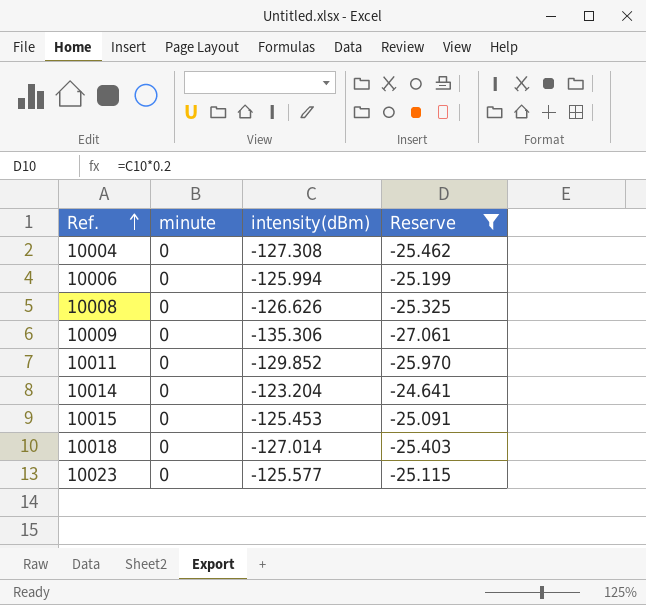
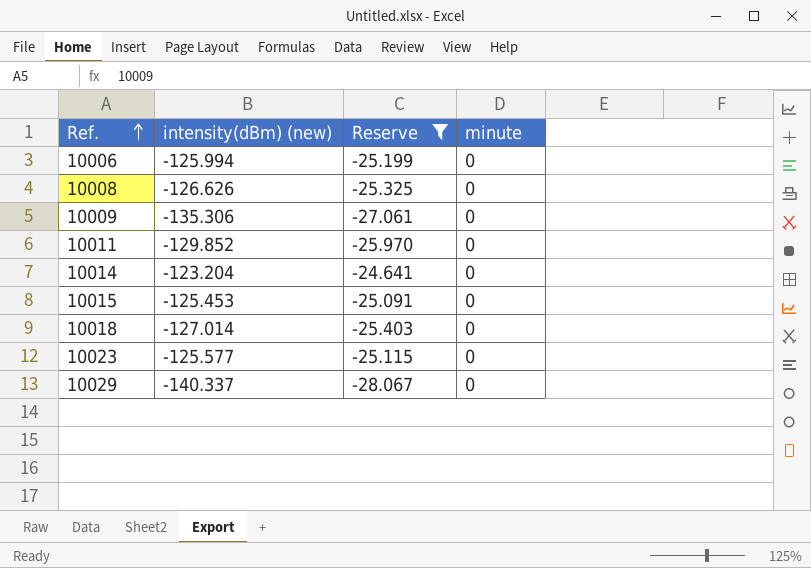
column name: intensity(dBm) -> intensity(dBm) (new)
column minute | position: 2 -> 4
row 10004: 0 | -127.308 | -25.462 -> none
row 10029: none -> -140.337 | -28.067 | 0

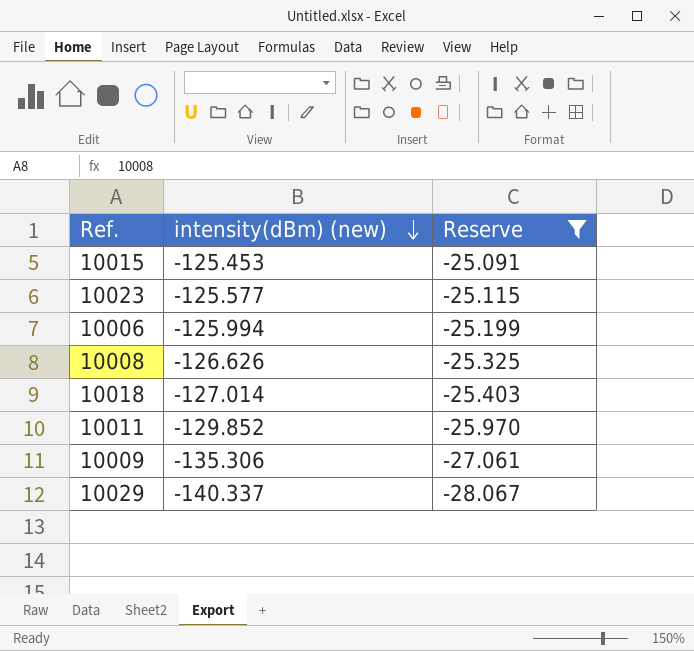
row order: Ref. ascending -> intensity(dBm) (new) descending
column minute | position: 4 -> none
row 10014: -123.204 | -24.641 | 0 -> none

